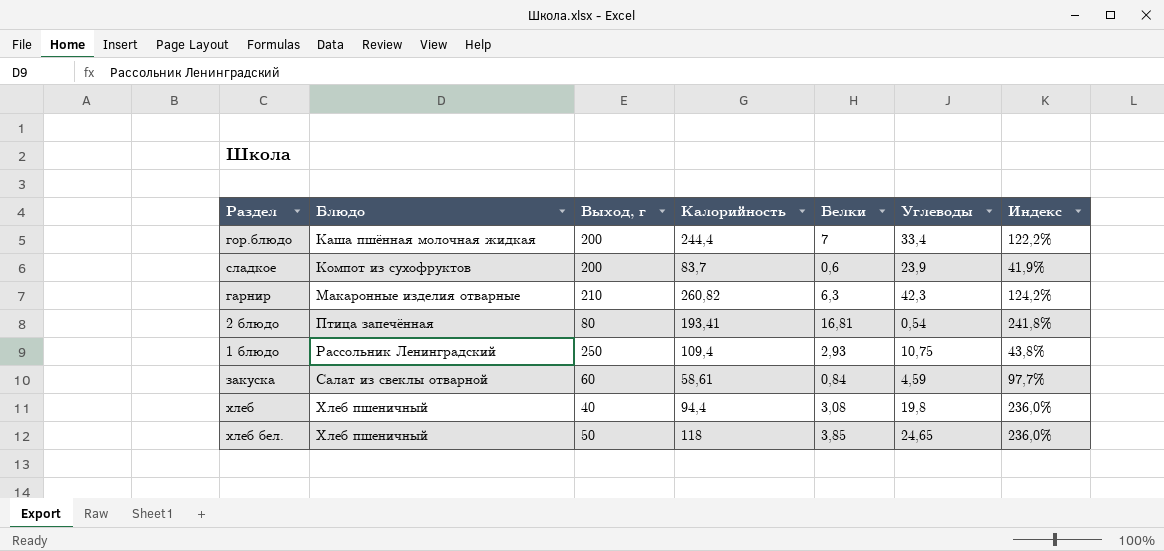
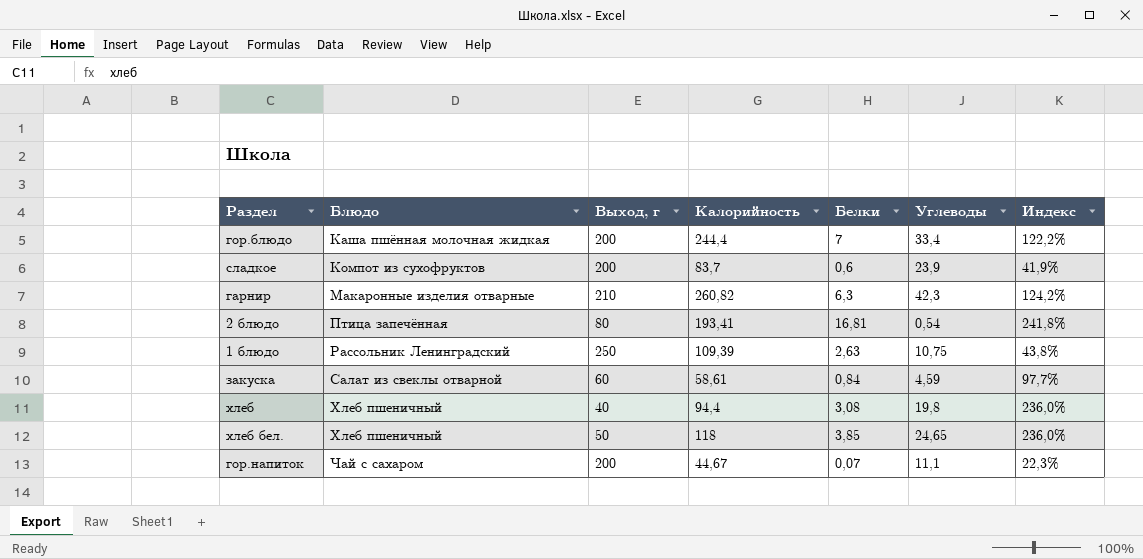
1 блюдо | Калорийность: 109,4 -> 109,39
1 блюдо | Белки: 2,93 -> 2,63
row гор.напиток: none -> Чай с сахаром | 200 | 44,67 | 0,07 | 11,1 | 22,3%

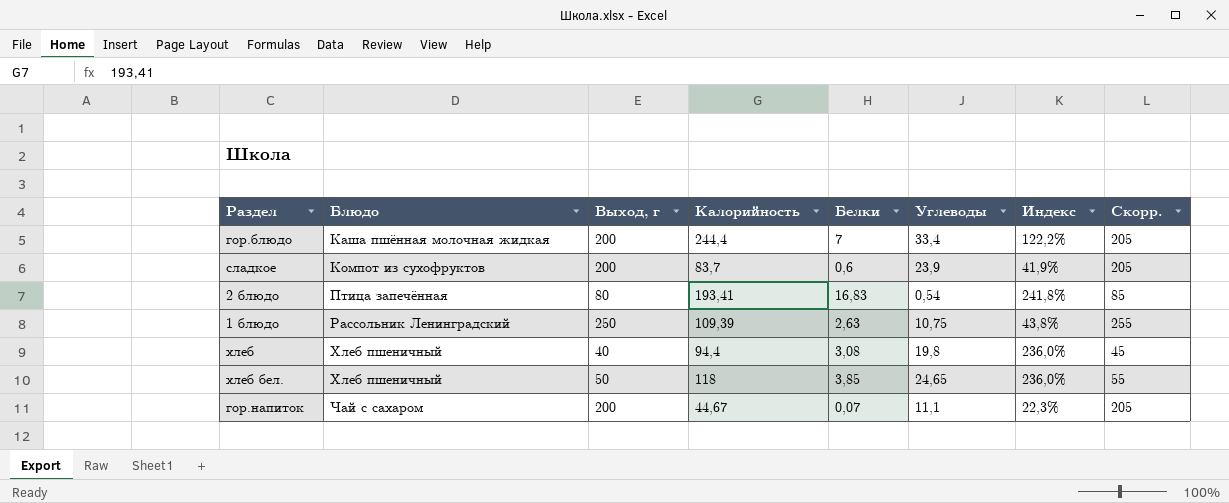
column Скорр. | formula: none -> [Выход, г] + 5
row гарнир: Макаронные изделия отварные | 210 | 260,82 | 6,3 | 42,3 | 124,2% -> none
row закуска: Салат из свеклы отварной | 60 | 58,61 | 0,84 | 4,59 | 97,7% -> none
2 блюдо | Белки: 16,81 -> 16,83

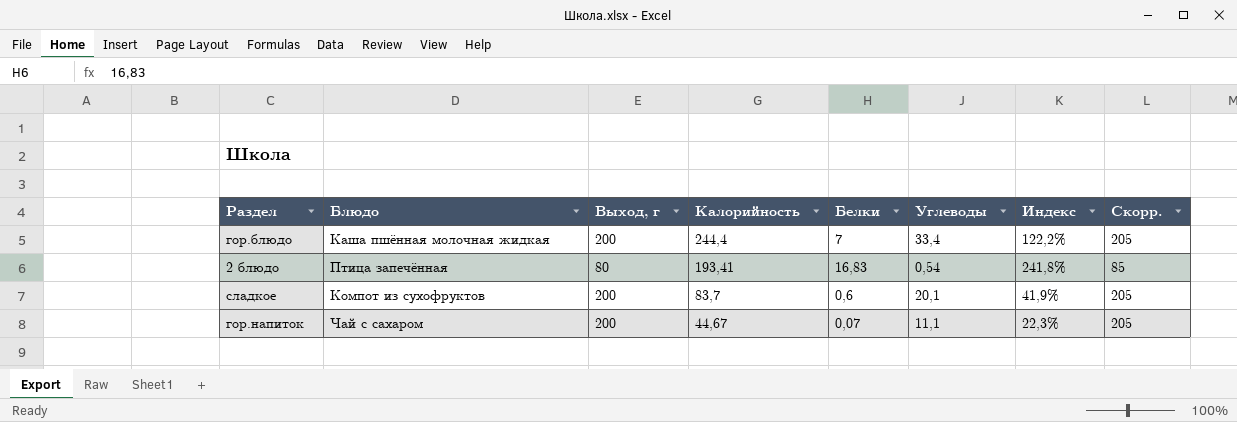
row order: Блюдо ascending -> Калорийность descending
row 1 блюдо: Рассольник Ленинградский | 250 | 109,39 | 2,63 | 10,75 | 43,8% | 255 -> none
row хлеб: Хлеб пшеничный | 40 | 94,4 | 3,08 | 19,8 | 236,0% | 45 -> none
row хлеб бел.: Хлеб пшеничный | 50 | 118 | 3,85 | 24,65 | 236,0% | 55 -> none
сладкое | Углеводы: 23,9 -> 20,1

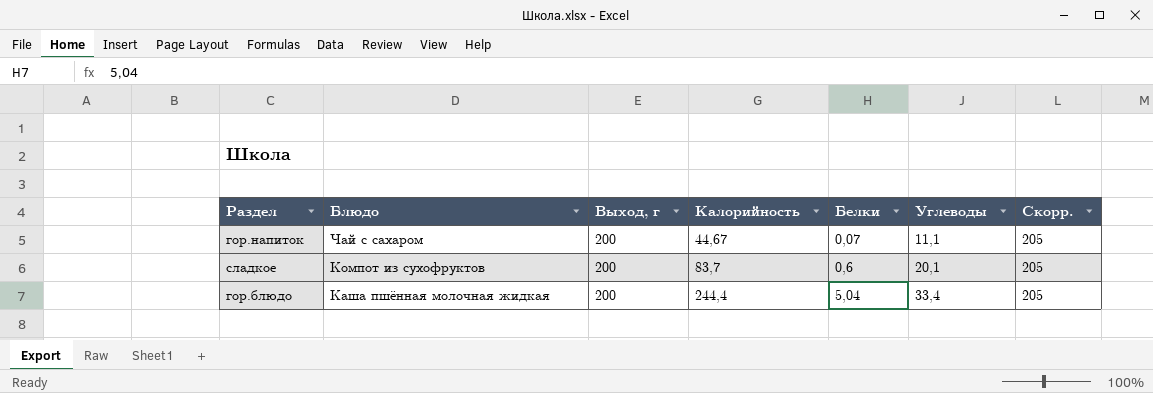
row order: Калорийность descending -> Блюдо descending
column Индекс | formula: [Калорийность] / [Выход, г] -> none
row 2 блюдо: Птица запечённая | 80 | 193,41 | 16,83 | 0,54 | 241,8% | 85 -> none
гор.блюдо | Белки: 7 -> 5,04

